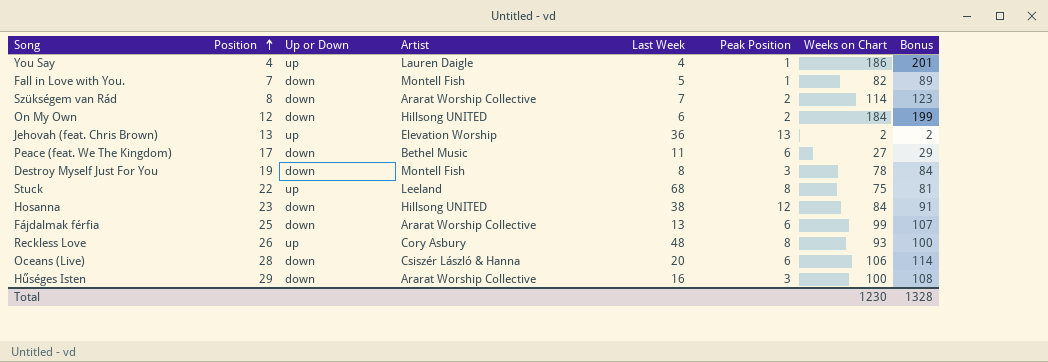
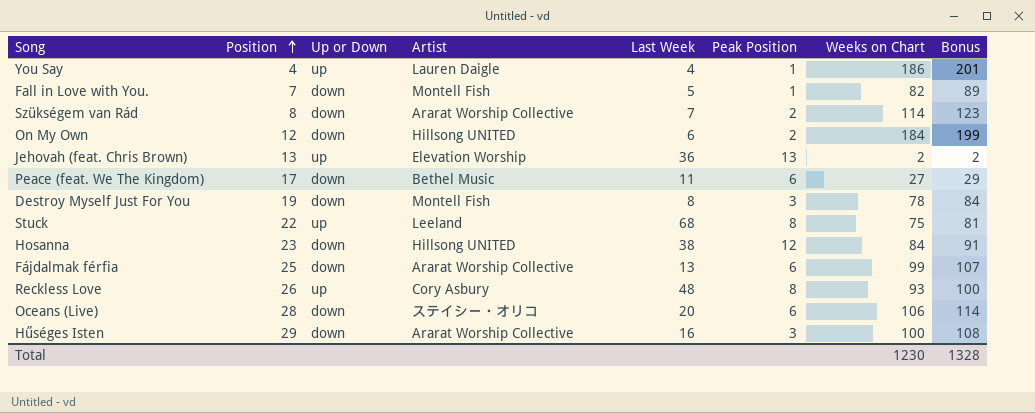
Oceans (Live) | Artist: Csiszér László & Hanna -> ステイシー・オリコ

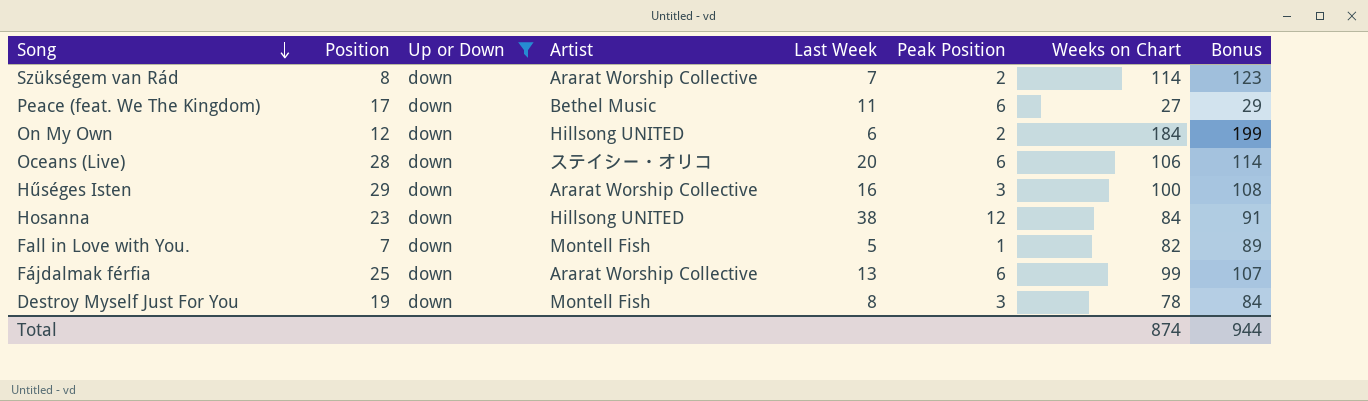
filter: none -> Up or Down = down
row order: Position ascending -> Song descending
Total | Weeks on Chart: 1230 -> 874
Total | Bonus: 1328 -> 944

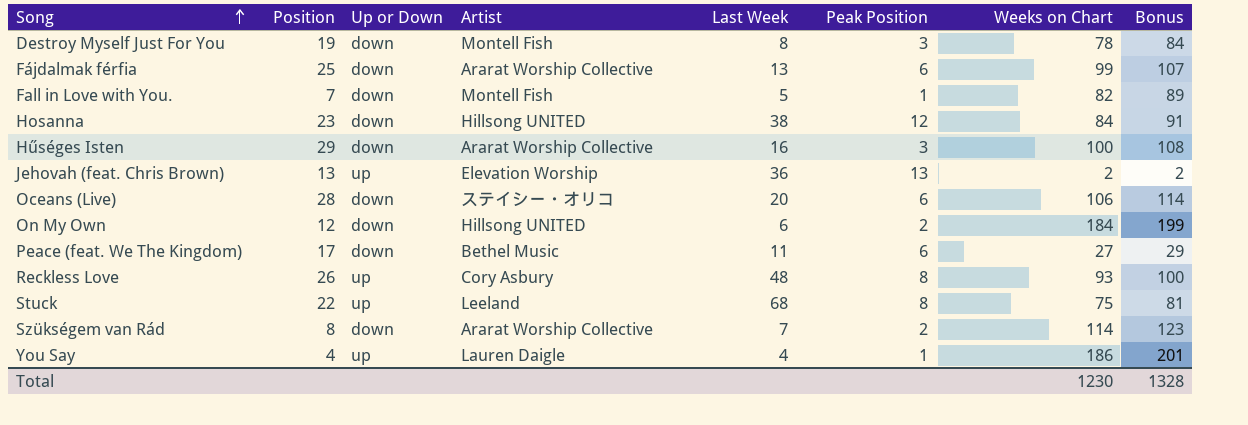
filter: Up or Down = down -> none
row order: Song descending -> Song ascending
Total | Weeks on Chart: 874 -> 1230
Total | Bonus: 944 -> 1328

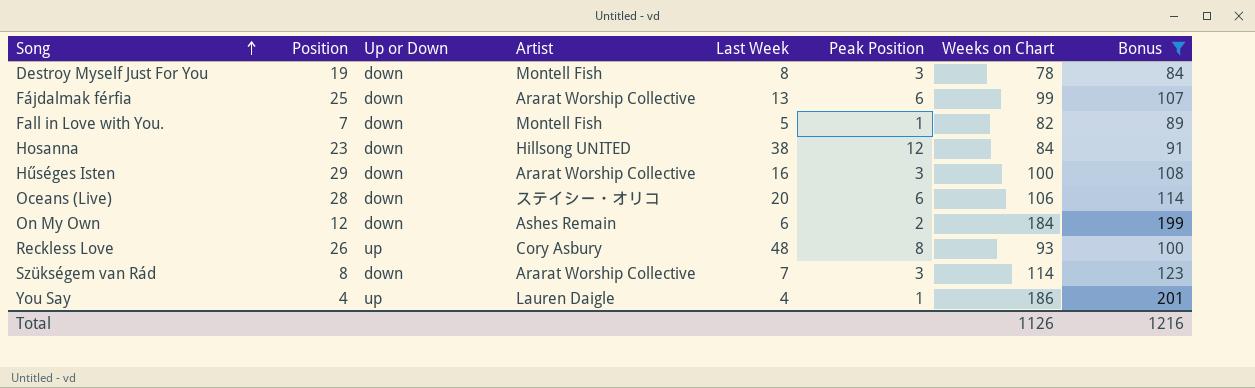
filter: none -> Bonus >= 84
On My Own | Artist: Hillsong UNITED -> Ashes Remain
Szükségem van Rád | Peak Position: 2 -> 3
Total | Weeks on Chart: 1230 -> 1126
Total | Bonus: 1328 -> 1216

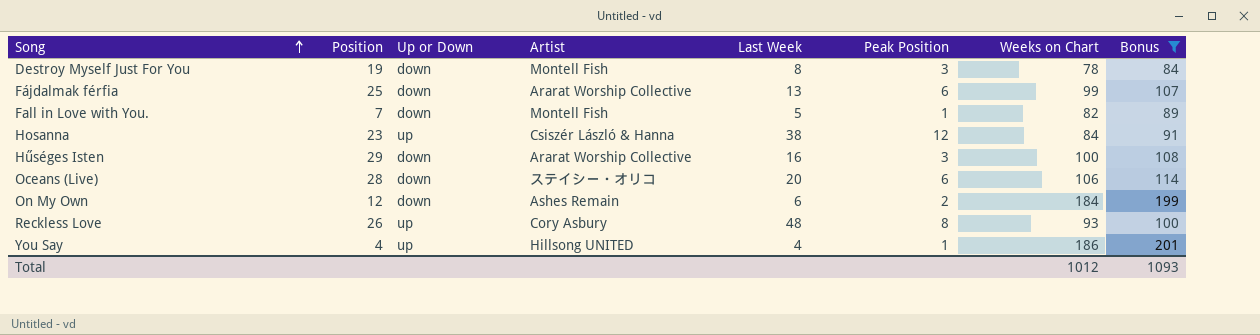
row Szükségem van Rád: 8 | down | Ararat Worship Collective | 7 | 3 | 114 | 123 -> none
Hosanna | Up or Down: down -> up
Hosanna | Artist: Hillsong UNITED -> Csiszér László & Hanna
You Say | Artist: Lauren Daigle -> Hillsong UNITED
Total | Weeks on Chart: 1126 -> 1012
Total | Bonus: 1216 -> 1093

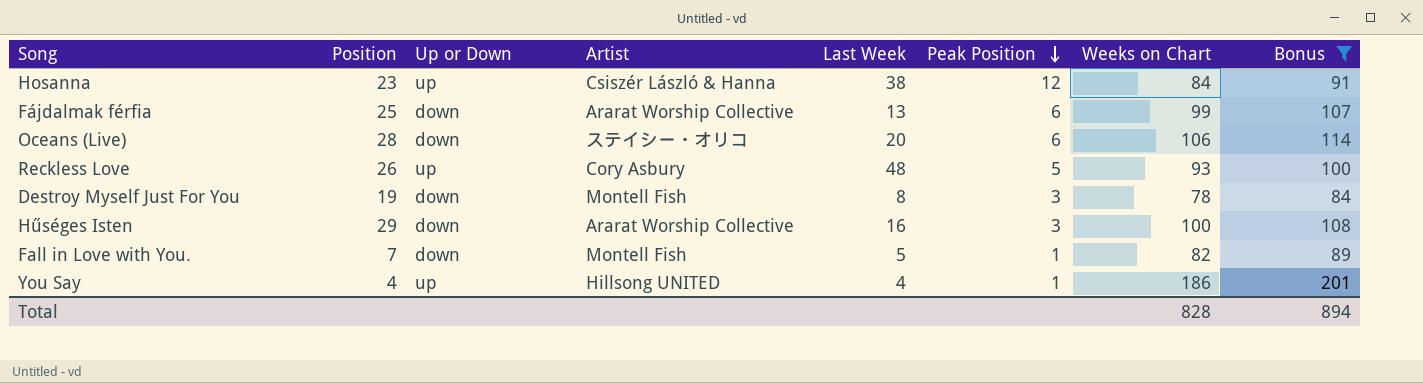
row order: Song ascending -> Peak Position descending
row On My Own: 12 | down | Ashes Remain | 6 | 2 | 184 | 199 -> none
Reckless Love | Peak Position: 8 -> 5
Total | Weeks on Chart: 1012 -> 828
Total | Bonus: 1093 -> 894

